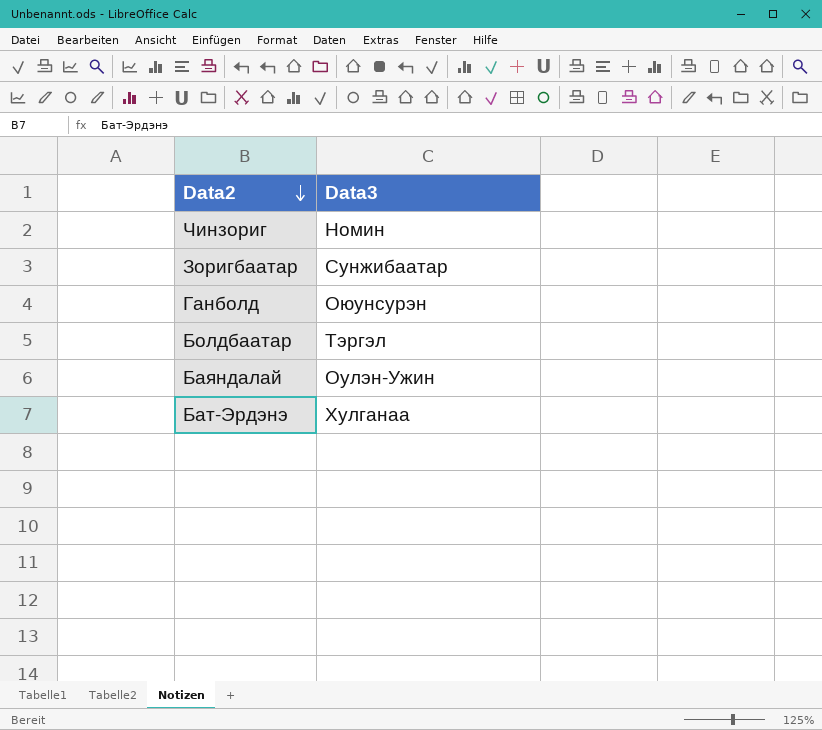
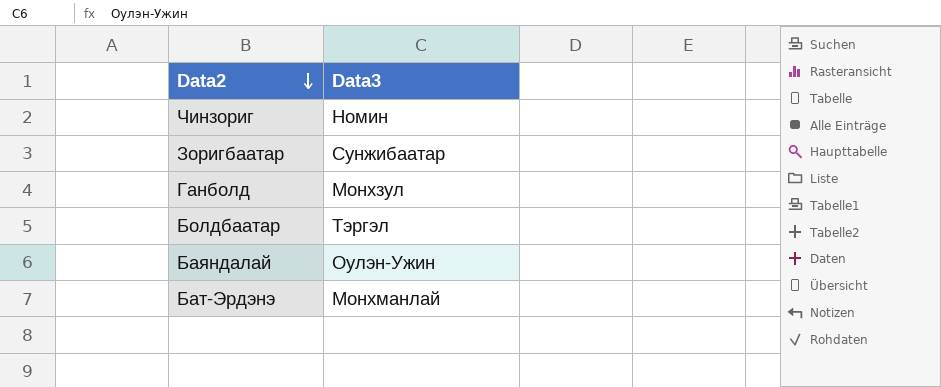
Ганболд | Data3: Оюунсурэн -> Монхзул
Бат-Эрдэнэ | Data3: Хулганаа -> Монхманлай

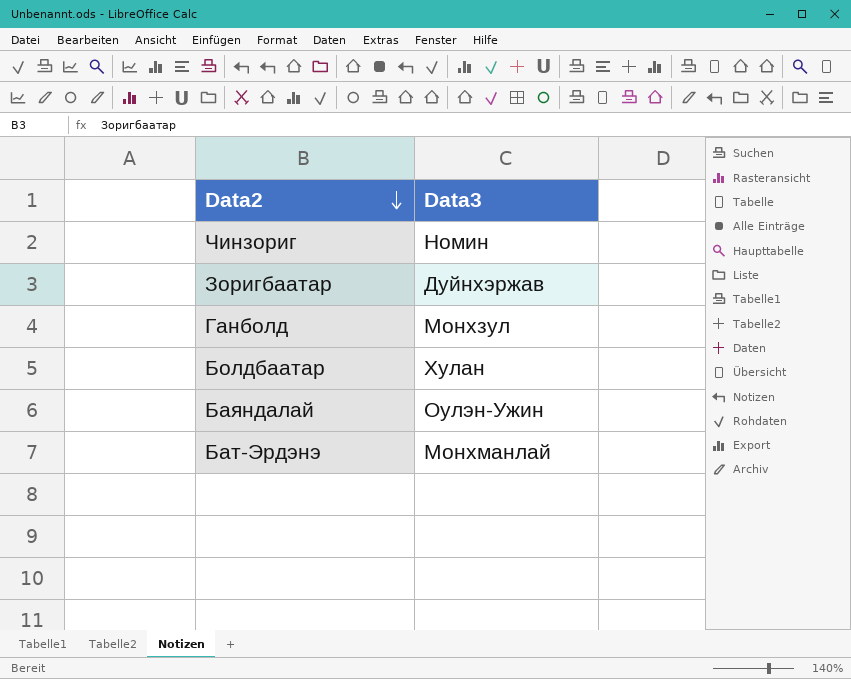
Зоригбаатар | Data3: Сунжибаатар -> Дуйнхэржав
Болдбаатар | Data3: Тэргэл -> Хулан

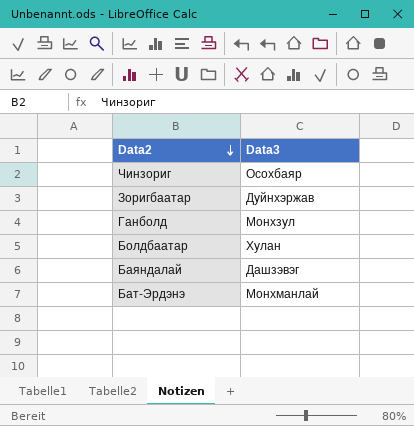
Чинзориг | Data3: Номин -> Осохбаяр
Баяндалай | Data3: Оулэн-Ужин -> Дашзэвэг

